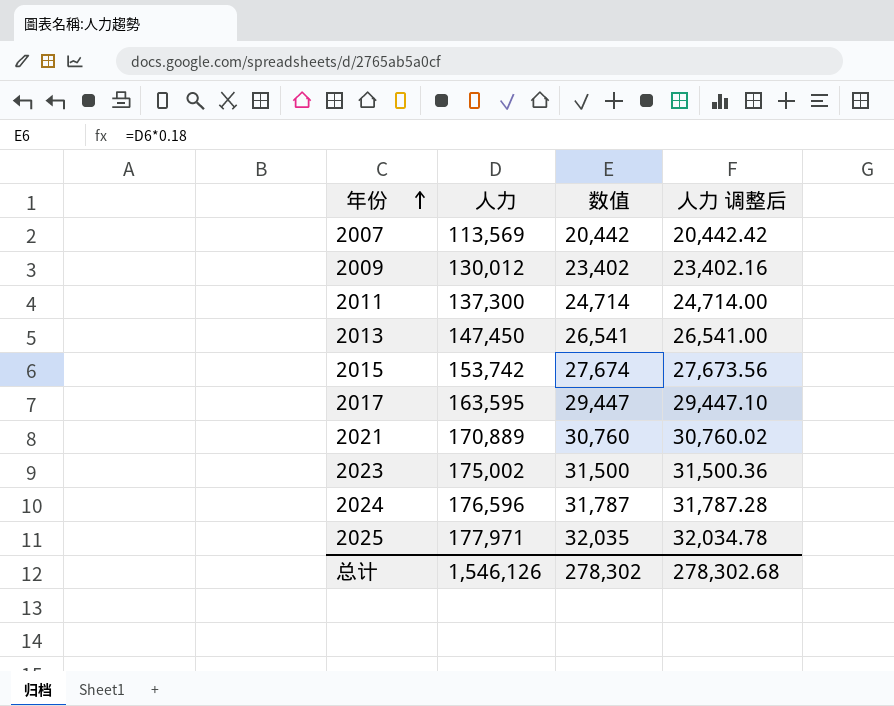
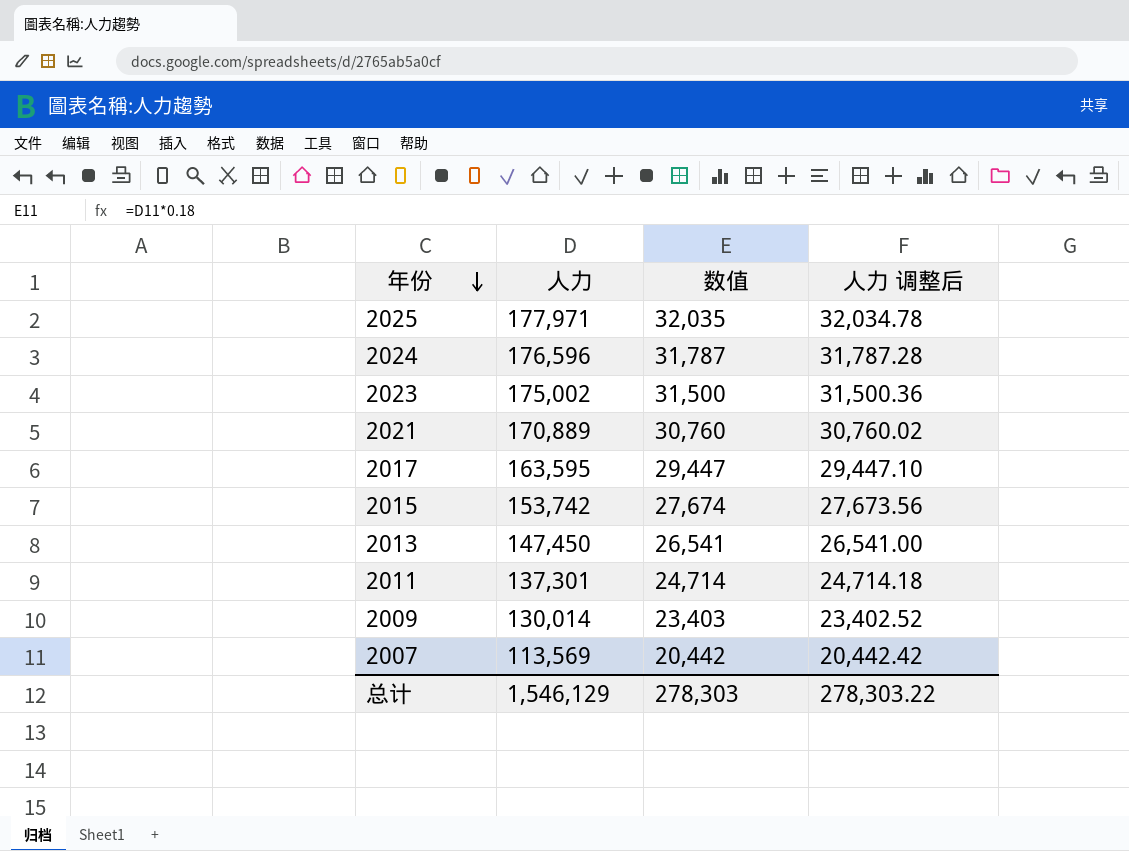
row order: 年份 ascending -> 年份 descending
2011 | 人力: 137,300 -> 137,301
2011 | 人力 调整后: 24,714.00 -> 24,714.18
2009 | 人力: 130,012 -> 130,014
2009 | 数值: 23,402 -> 23,403
2009 | 人力 调整后: 23,402.16 -> 23,402.52
总计 | 人力: 1,546,126 -> 1,546,129
总计 | 数值: 278,302 -> 278,303
总计 | 人力 调整后: 278,302.68 -> 278,303.22

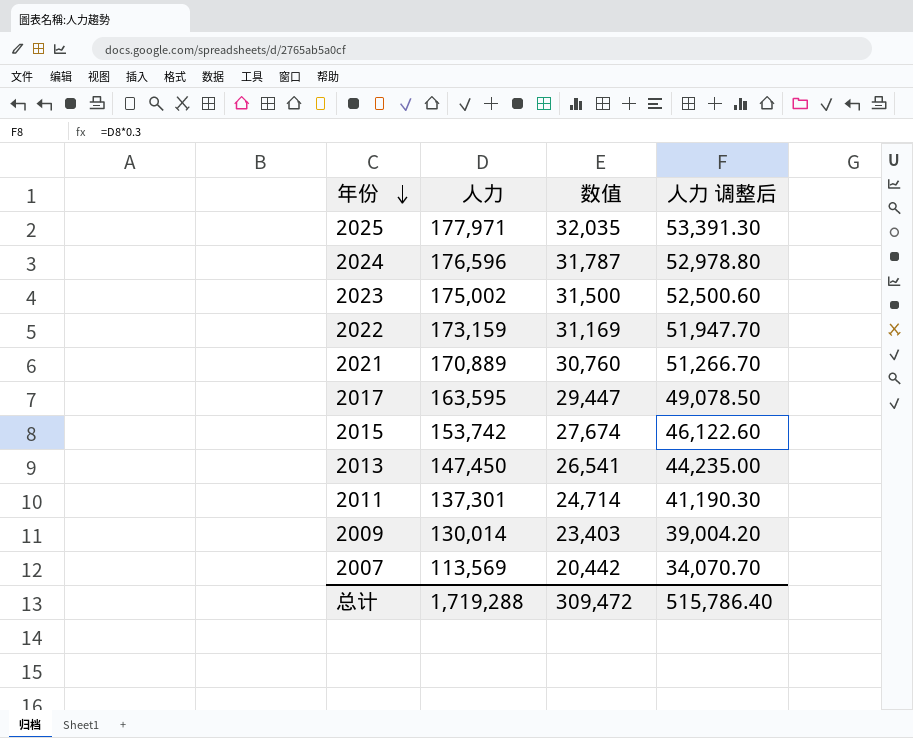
column 人力 调整后 | formula: [人力] * 0.18 -> [人力] * 0.3
row 2022: none -> 173,159 | 31,169 | 51,947.70
总计 | 人力: 1,546,129 -> 1,719,288
总计 | 数值: 278,303 -> 309,472
总计 | 人力 调整后: 278,303.22 -> 515,786.40

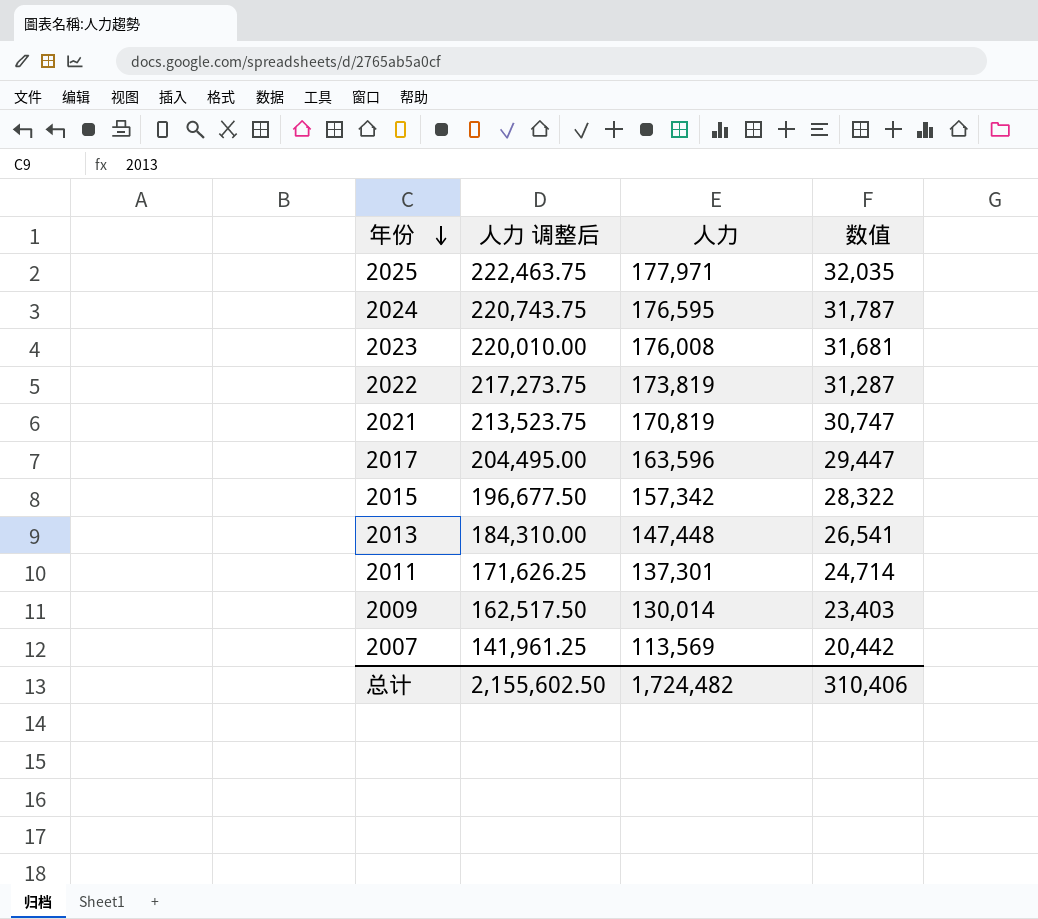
column 人力 调整后 | formula: [人力] * 0.3 -> [人力] * 1.25
column 人力 调整后 | position: 4 -> 2
2024 | 人力: 176,596 -> 176,595
2023 | 人力: 175,002 -> 176,008
2023 | 数值: 31,500 -> 31,681
2022 | 人力: 173,159 -> 173,819
2022 | 数值: 31,169 -> 31,287
2021 | 人力: 170,889 -> 170,819
2021 | 数值: 30,760 -> 30,747
2017 | 人力: 163,595 -> 163,596
2015 | 人力: 153,742 -> 157,342
2015 | 数值: 27,674 -> 28,322
2013 | 人力: 147,450 -> 147,448
总计 | 人力 调整后: 515,786.40 -> 2,155,602.50
总计 | 人力: 1,719,288 -> 1,724,482
总计 | 数值: 309,472 -> 310,406

